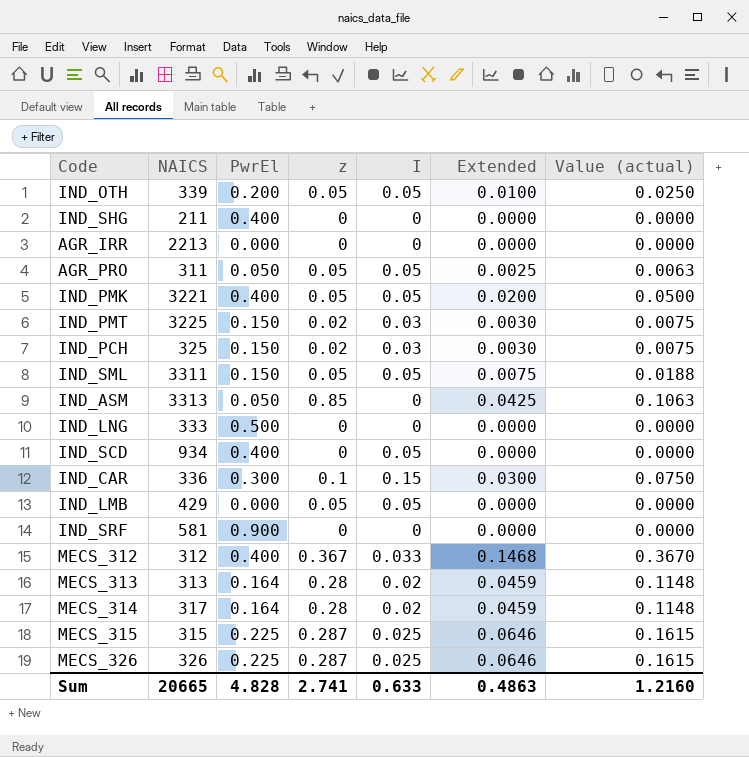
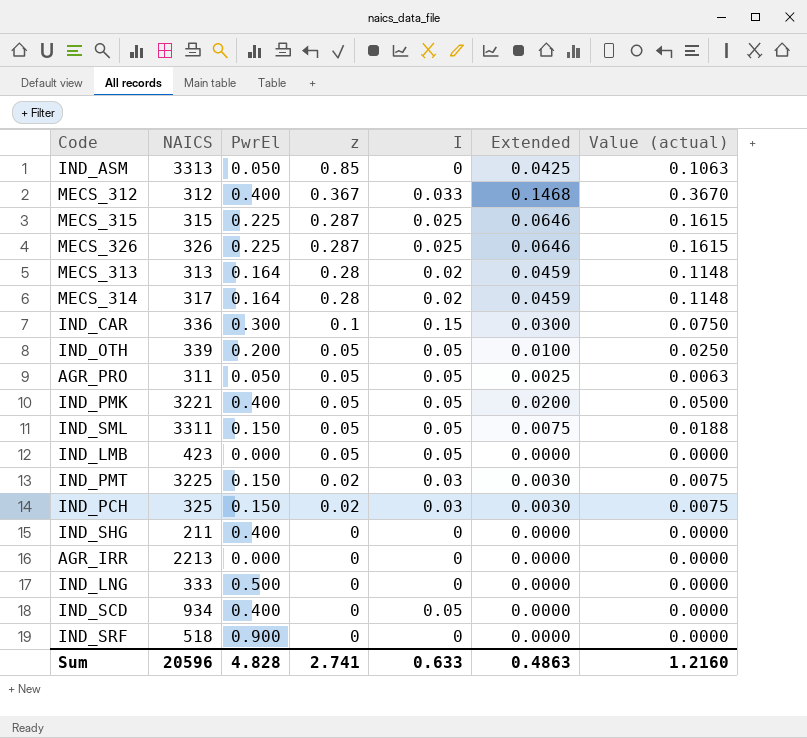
row order: none -> z descending
IND_LMB | NAICS: 429 -> 423
IND_SRF | NAICS: 581 -> 518
Sum | NAICS: 20665 -> 20596

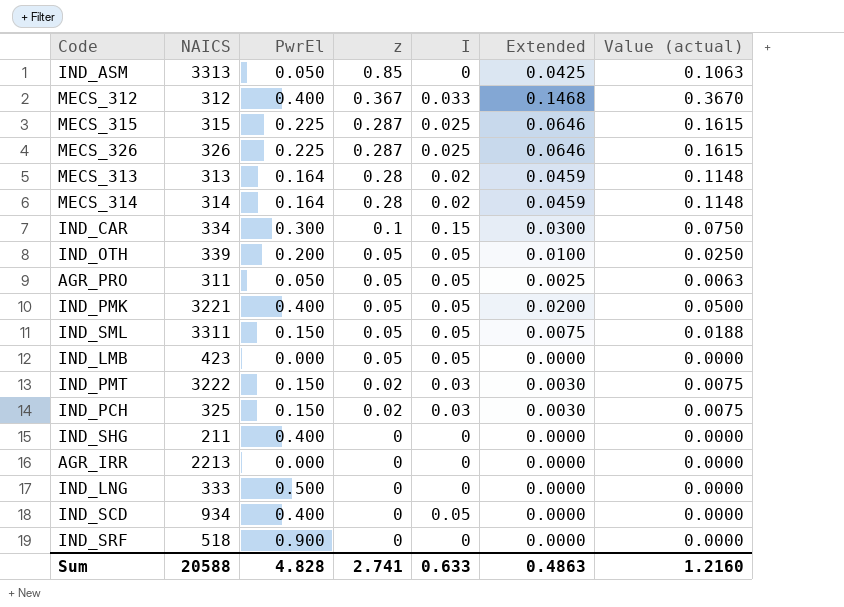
MECS_314 | NAICS: 317 -> 314
IND_CAR | NAICS: 336 -> 334
IND_PMT | NAICS: 3225 -> 3222
Sum | NAICS: 20596 -> 20588

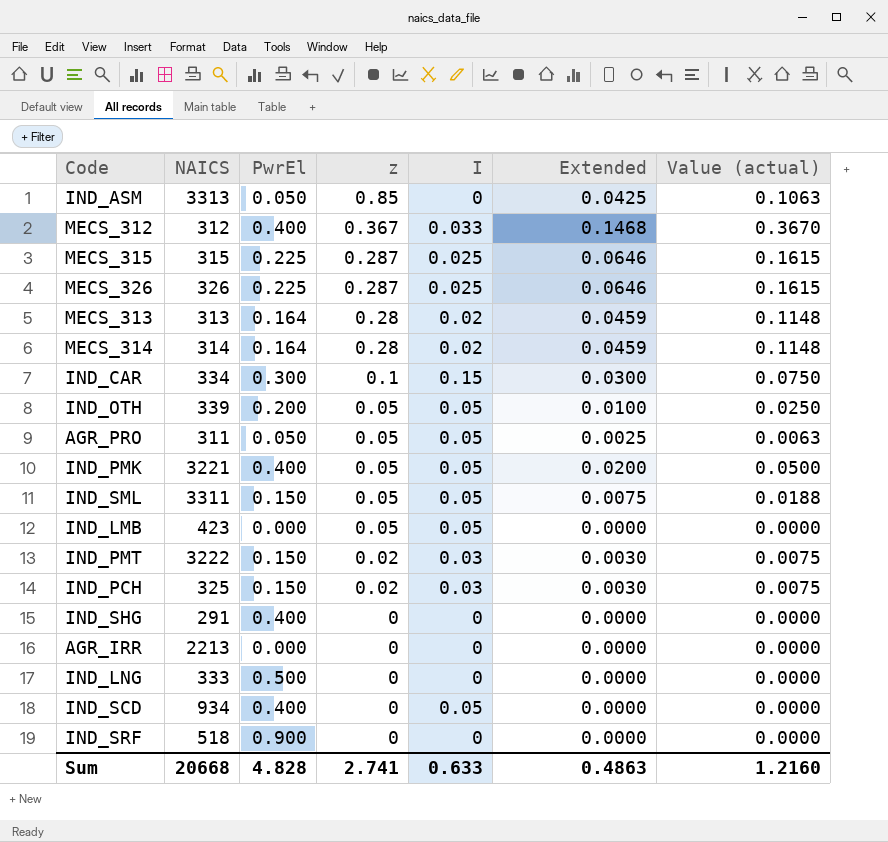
IND_SHG | NAICS: 211 -> 291
Sum | NAICS: 20588 -> 20668

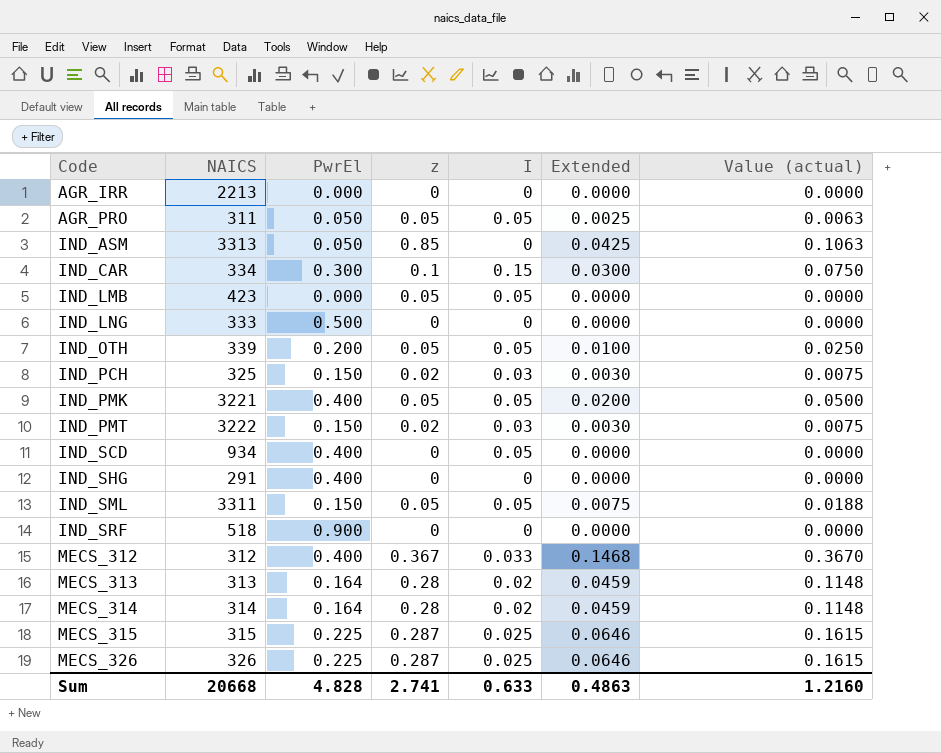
row order: z descending -> Code ascending

